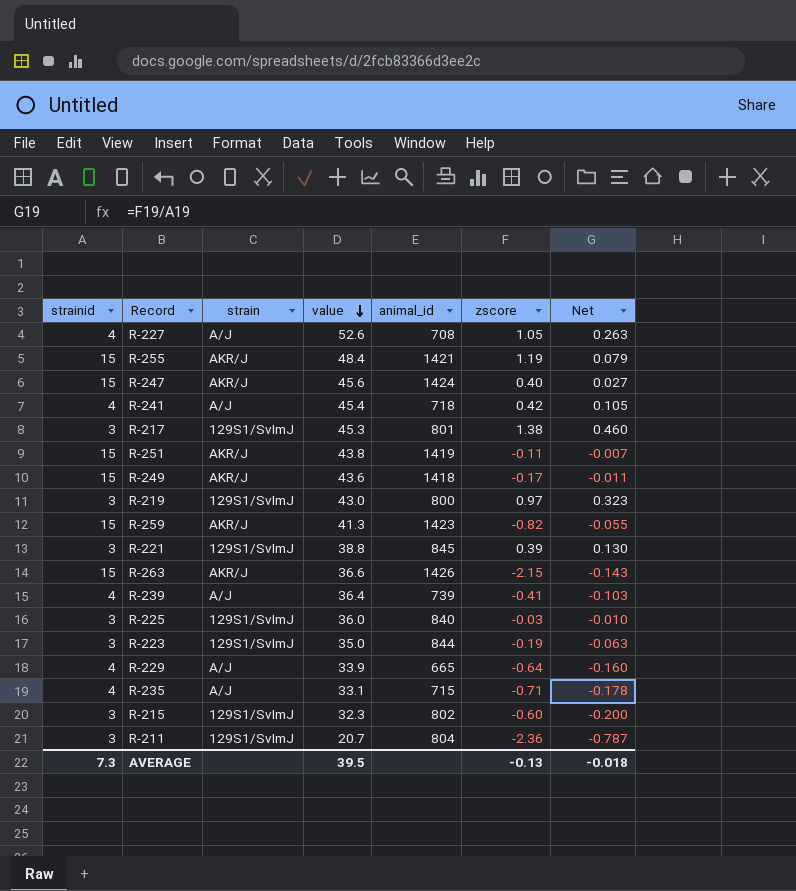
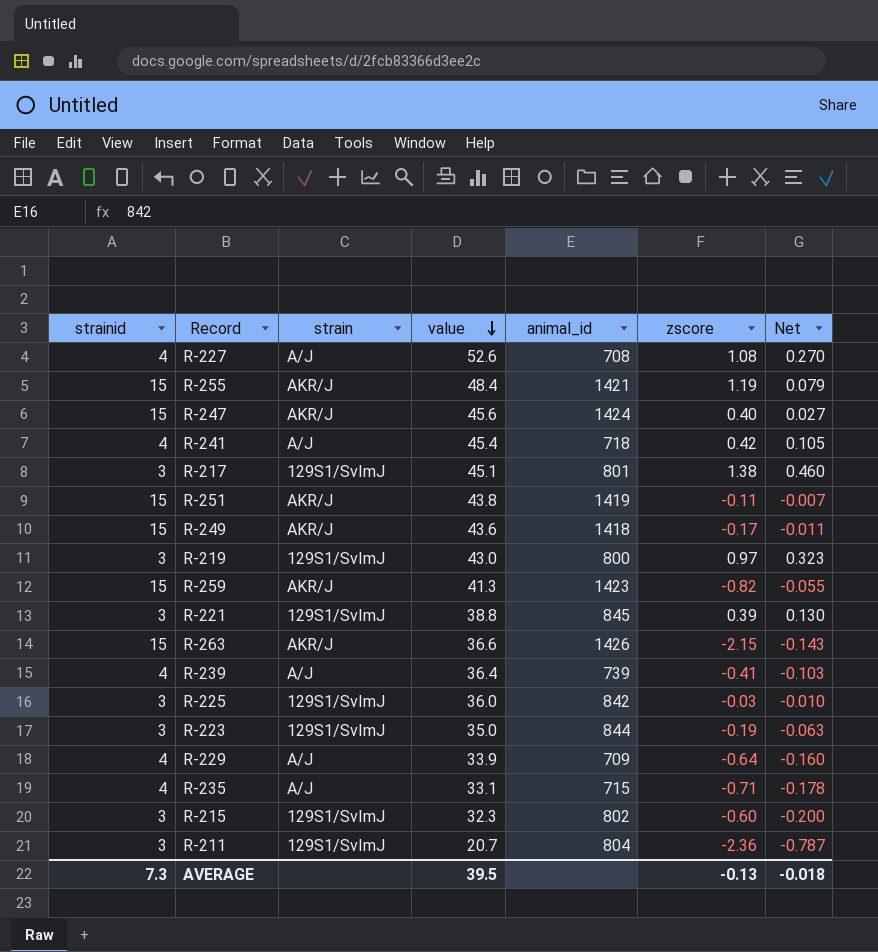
R-227 | zscore: 1.05 -> 1.08
R-227 | Net: 0.263 -> 0.270
R-217 | value: 45.3 -> 45.1
R-225 | animal_id: 840 -> 842
R-229 | animal_id: 665 -> 709

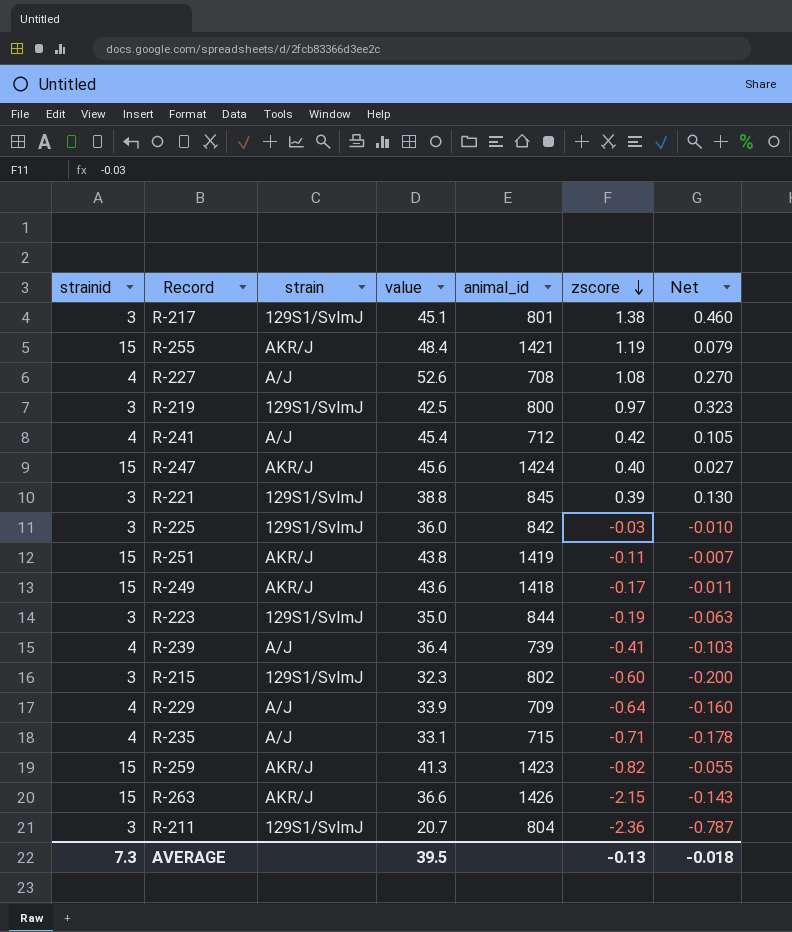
row order: value descending -> zscore descending
R-219 | value: 43.0 -> 42.5
R-241 | animal_id: 718 -> 712

